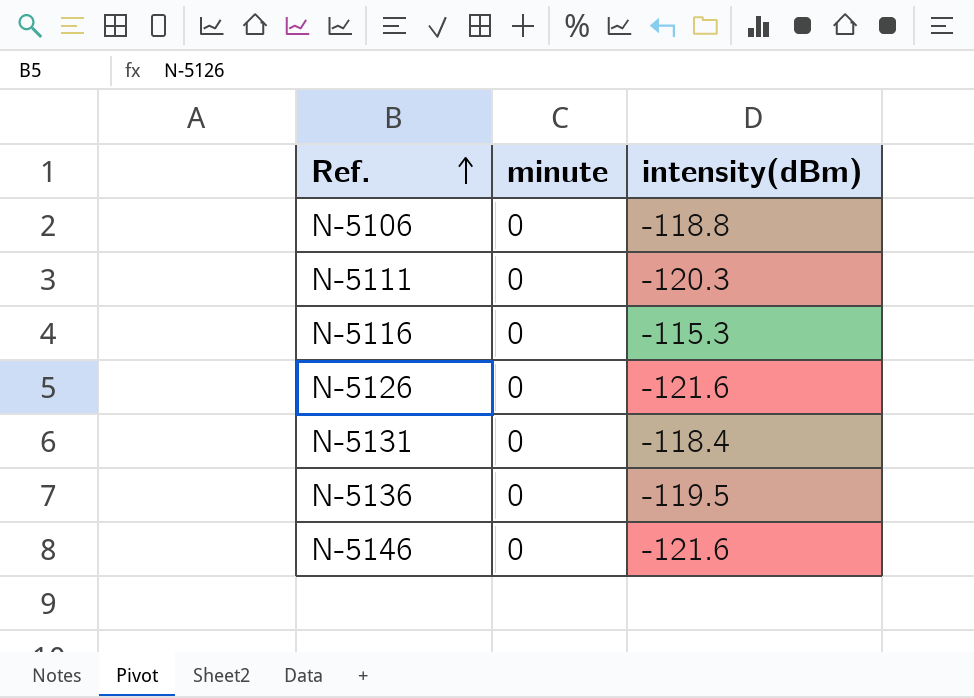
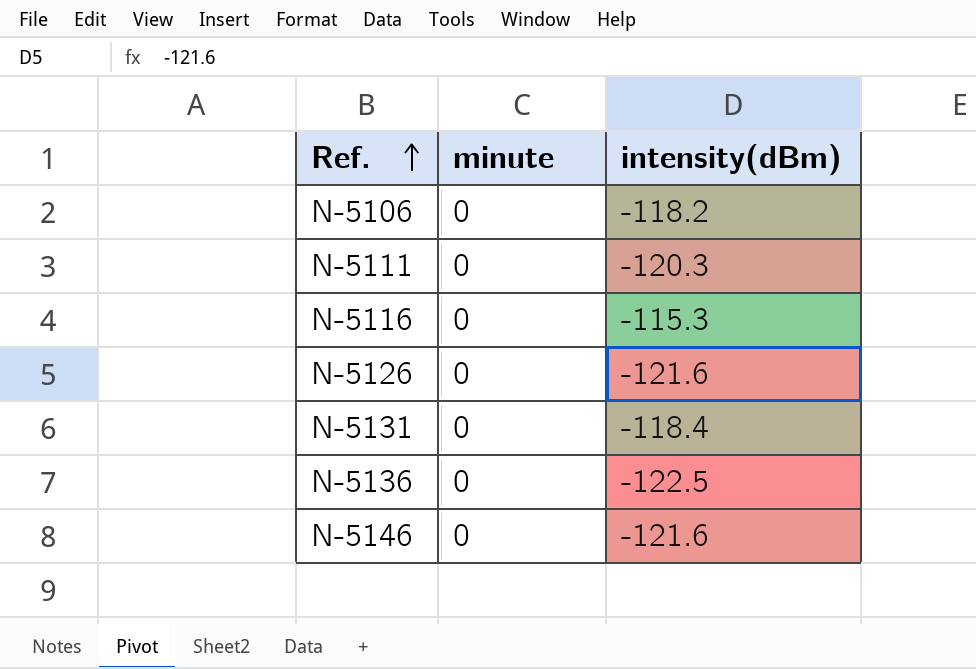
N-5106 | intensity(dBm): -118.8 -> -118.2
N-5136 | intensity(dBm): -119.5 -> -122.5

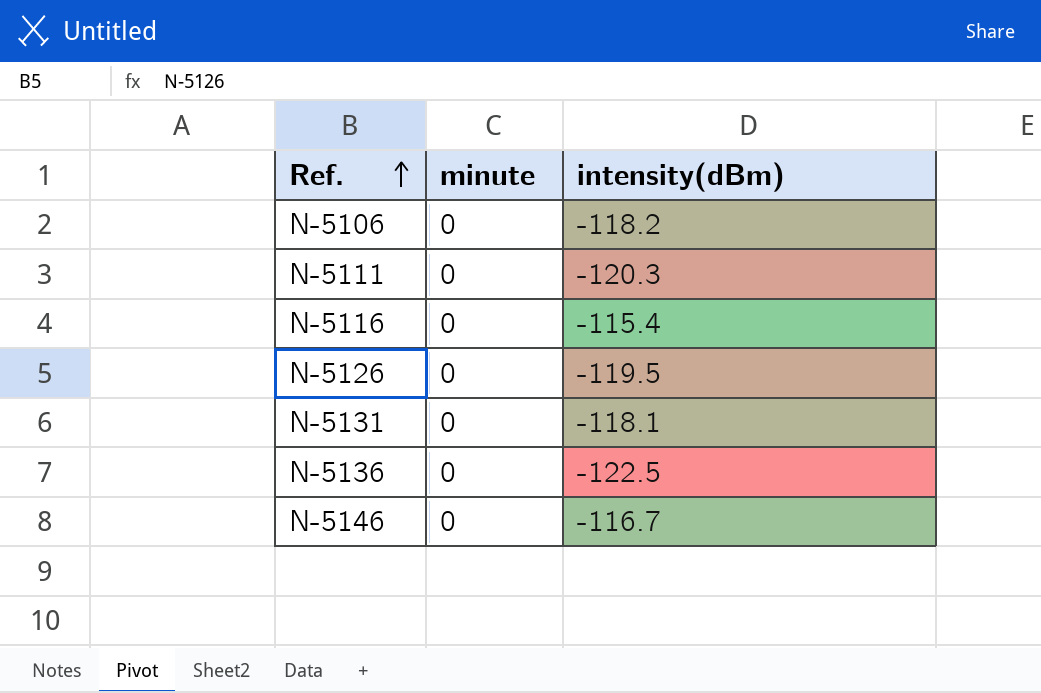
N-5116 | intensity(dBm): -115.3 -> -115.4
N-5126 | intensity(dBm): -121.6 -> -119.5
N-5131 | intensity(dBm): -118.4 -> -118.1
N-5146 | intensity(dBm): -121.6 -> -116.7

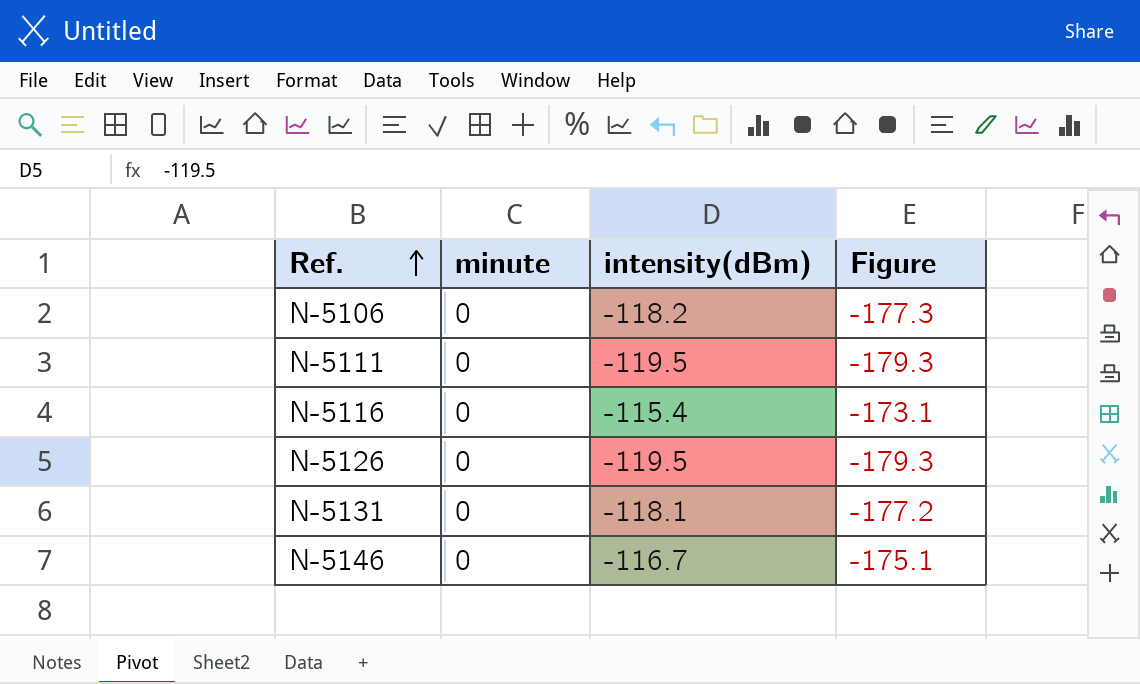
column Figure | formula: none -> [intensity(dBm)] * 1.5
row N-5136: 0 | -122.5 -> none
N-5111 | intensity(dBm): -120.3 -> -119.5

